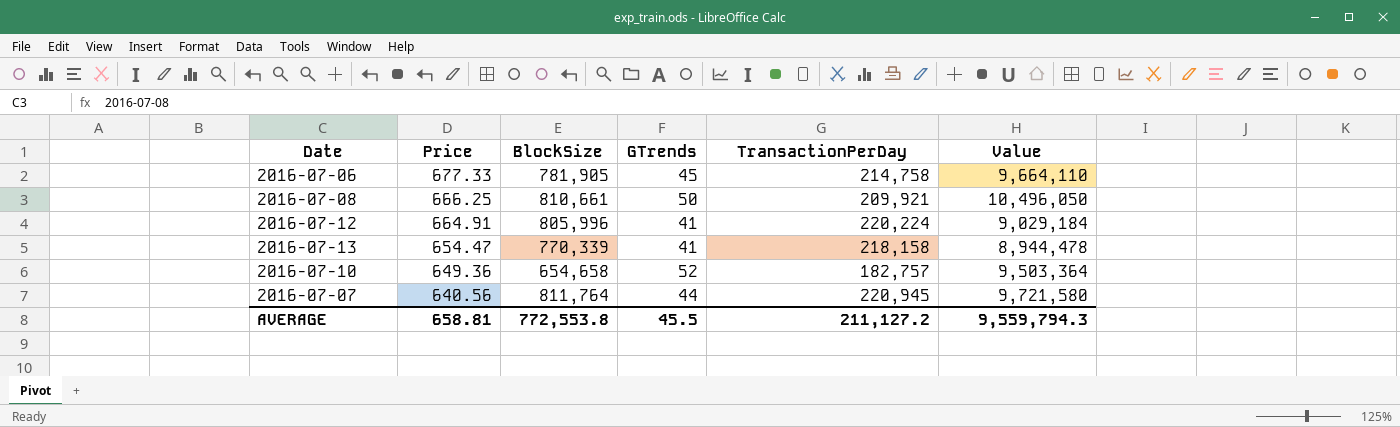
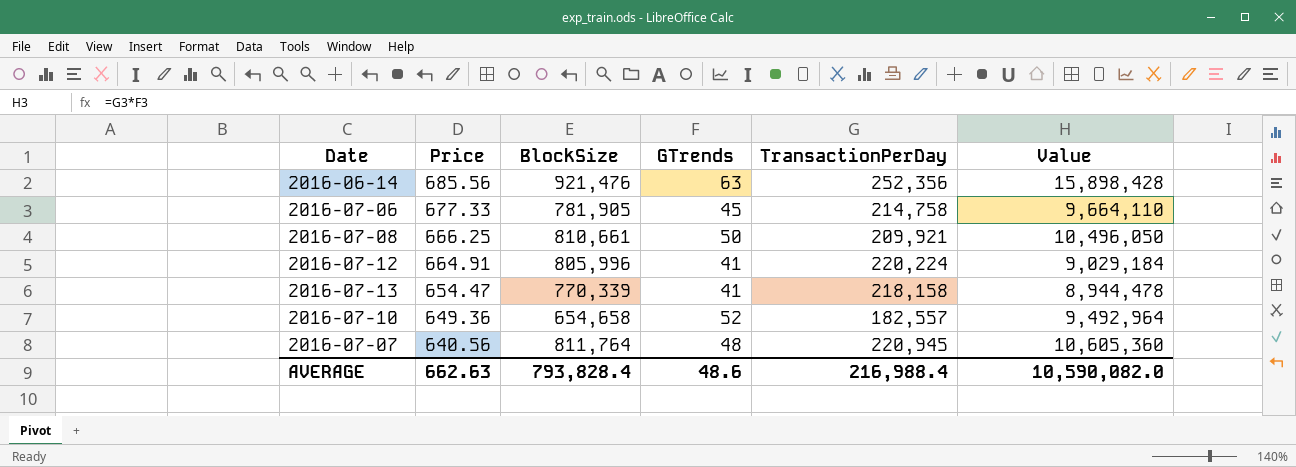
row 2016-06-14: none -> 685.56 | 921,476 | 63 | 252,356 | 15,898,428
2016-07-10 | TransactionPerDay: 182,757 -> 182,557
2016-07-10 | Value: 9,503,364 -> 9,492,964
2016-07-07 | GTrends: 44 -> 48
2016-07-07 | Value: 9,721,580 -> 10,605,360
AVERAGE | Price: 658.81 -> 662.63
AVERAGE | BlockSize: 772,553.8 -> 793,828.4
AVERAGE | GTrends: 45.5 -> 48.6
AVERAGE | TransactionPerDay: 211,127.2 -> 216,988.4
AVERAGE | Value: 9,559,794.3 -> 10,590,082.0

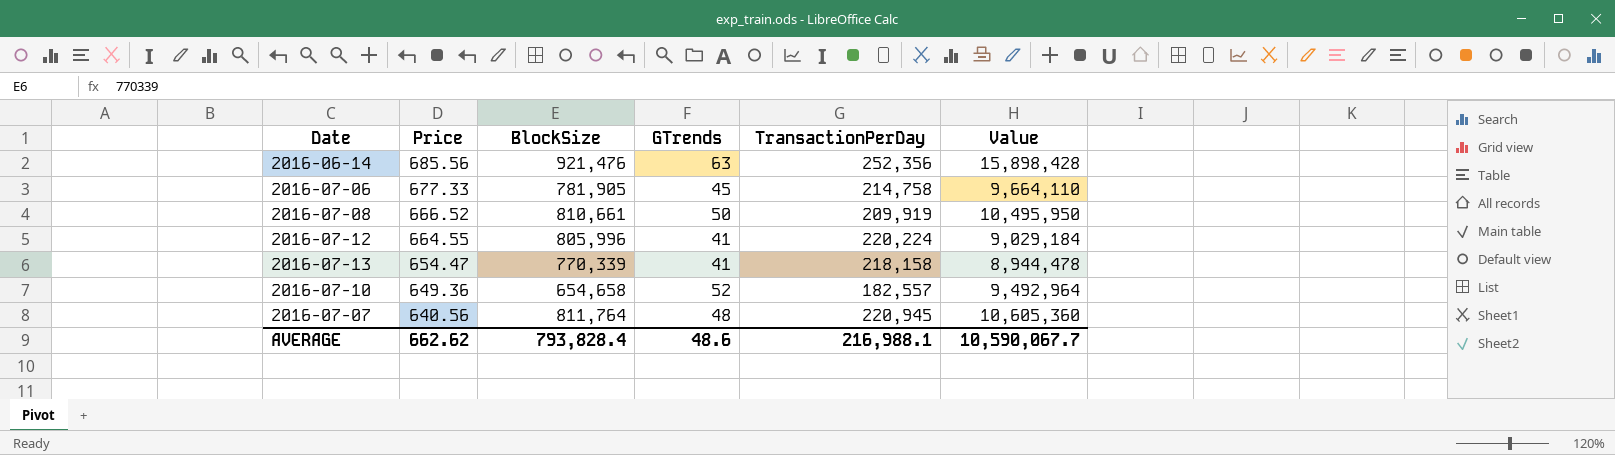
2016-07-08 | Price: 666.25 -> 666.52
2016-07-08 | TransactionPerDay: 209,921 -> 209,919
2016-07-08 | Value: 10,496,050 -> 10,495,950
2016-07-12 | Price: 664.91 -> 664.55
AVERAGE | Price: 662.63 -> 662.62
AVERAGE | TransactionPerDay: 216,988.4 -> 216,988.1
AVERAGE | Value: 10,590,082.0 -> 10,590,067.7

